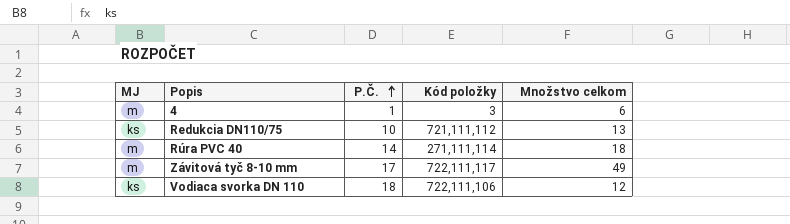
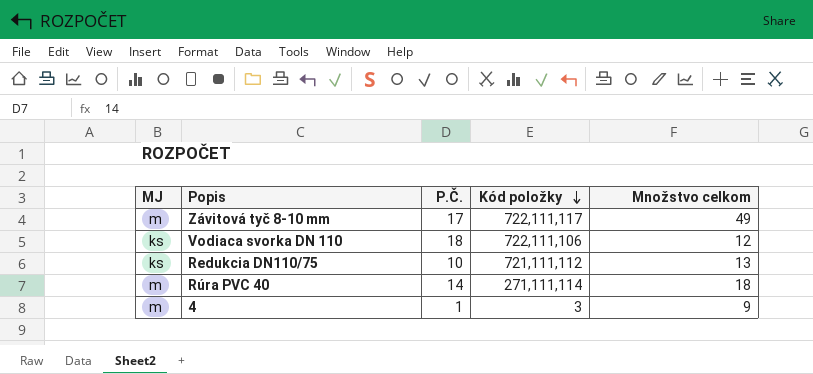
row order: P.Č. ascending -> Kód položky descending
4 | Množstvo celkom: 6 -> 9

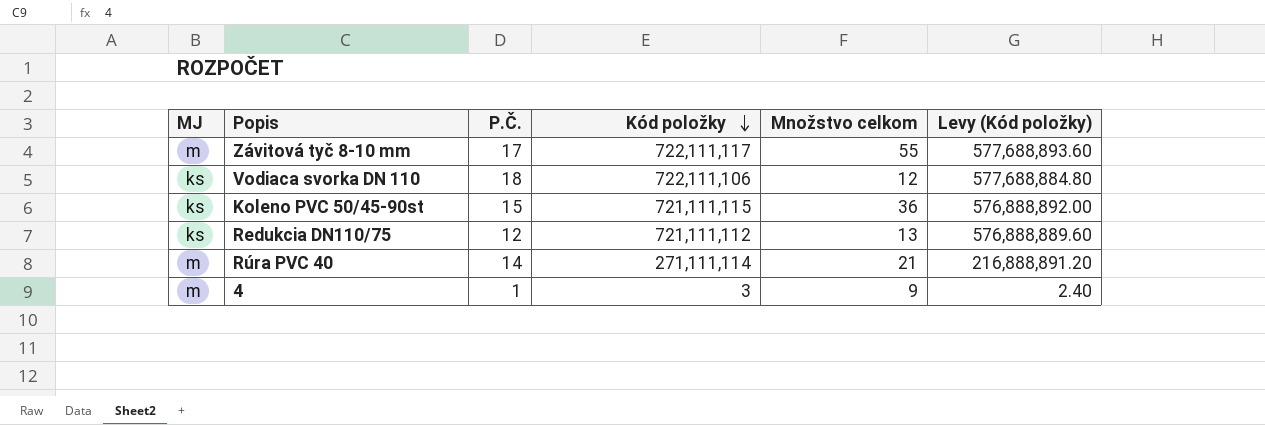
column Levy (Kód položky) | formula: none -> [Kód položky] * 0.8
Závitová tyč 8-10 mm | Množstvo celkom: 49 -> 55
row Koleno PVC 50/45-90st: none -> ks | 15 | 721,111,115 | 36 | 576,888,892.00
Redukcia DN110/75 | P.Č.: 10 -> 12
Rúra PVC 40 | Množstvo celkom: 18 -> 21

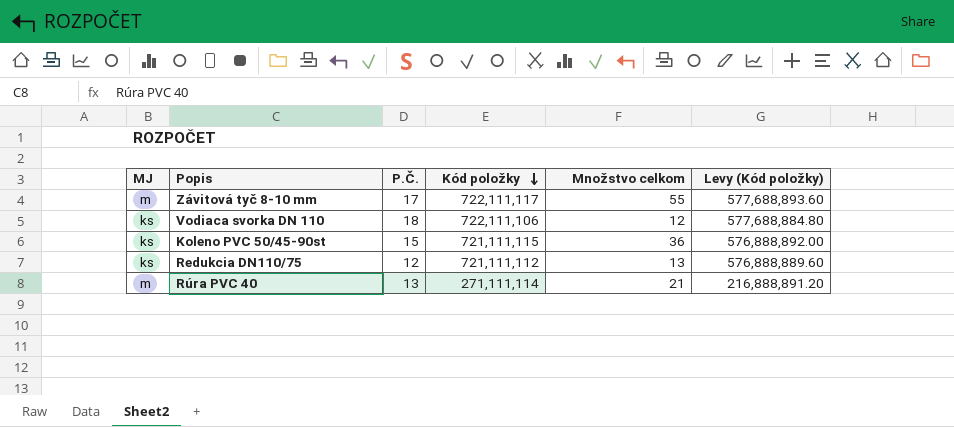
row 4: m | 1 | 3 | 9 | 2.40 -> none
Rúra PVC 40 | P.Č.: 14 -> 13

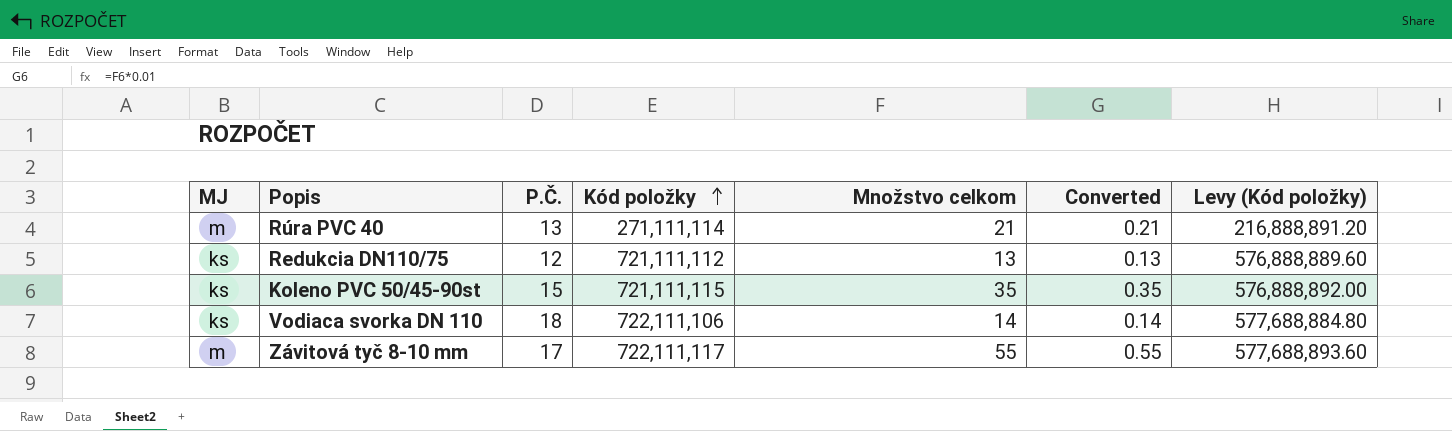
row order: Kód položky descending -> Kód položky ascending
column Converted | formula: none -> [Množstvo celkom] * 0.01
Koleno PVC 50/45-90st | Množstvo celkom: 36 -> 35
Vodiaca svorka DN 110 | Množstvo celkom: 12 -> 14

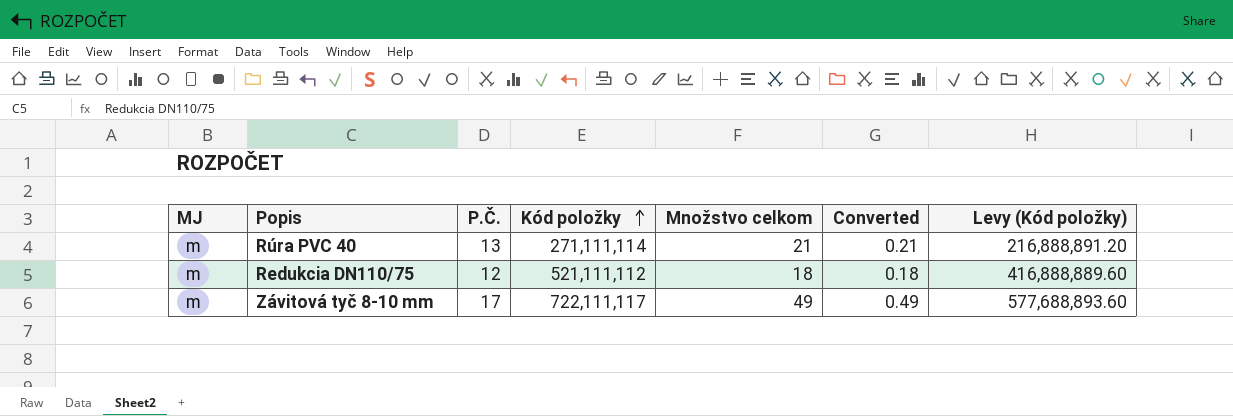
row Koleno PVC 50/45-90st: ks | 15 | 721,111,115 | 35 | 0.35 | 576,888,892.00 -> none
row Vodiaca svorka DN 110: ks | 18 | 722,111,106 | 14 | 0.14 | 577,688,884.80 -> none
Redukcia DN110/75 | MJ: ks -> m
Redukcia DN110/75 | Kód položky: 721,111,112 -> 521,111,112
Redukcia DN110/75 | Množstvo celkom: 13 -> 18
Redukcia DN110/75 | Converted: 0.13 -> 0.18
Redukcia DN110/75 | Levy (Kód položky): 576,888,889.60 -> 416,888,889.60
Závitová tyč 8-10 mm | Množstvo celkom: 55 -> 49
Závitová tyč 8-10 mm | Converted: 0.55 -> 0.49

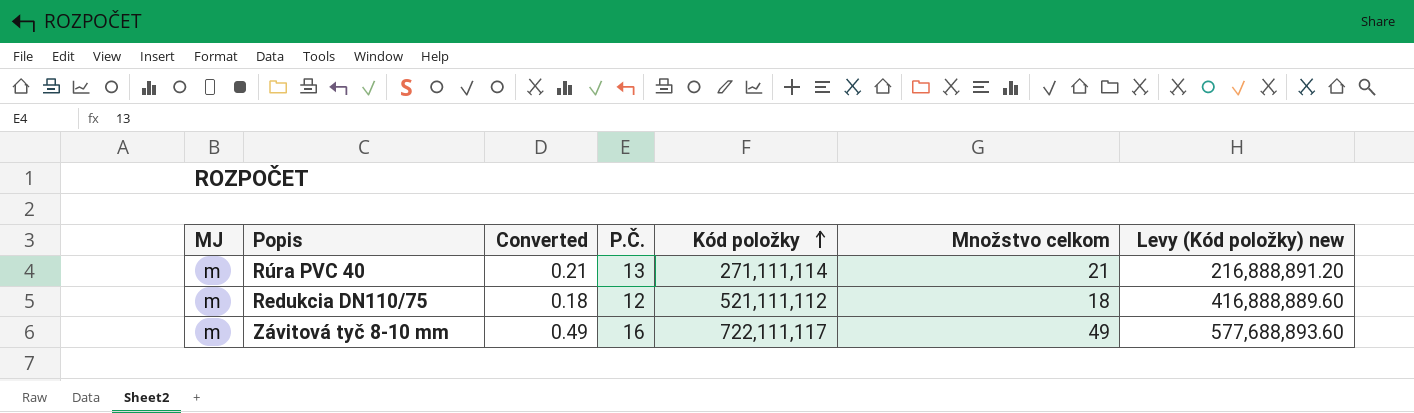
column Converted | position: 6 -> 3
column name: Levy (Kód položky) -> Levy (Kód položky) new
Závitová tyč 8-10 mm | P.Č.: 17 -> 16

